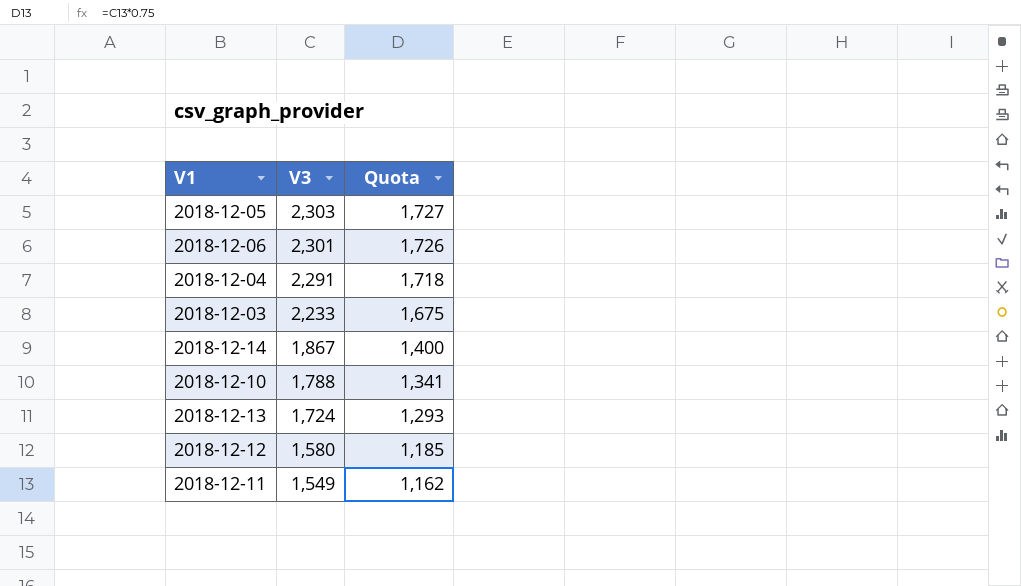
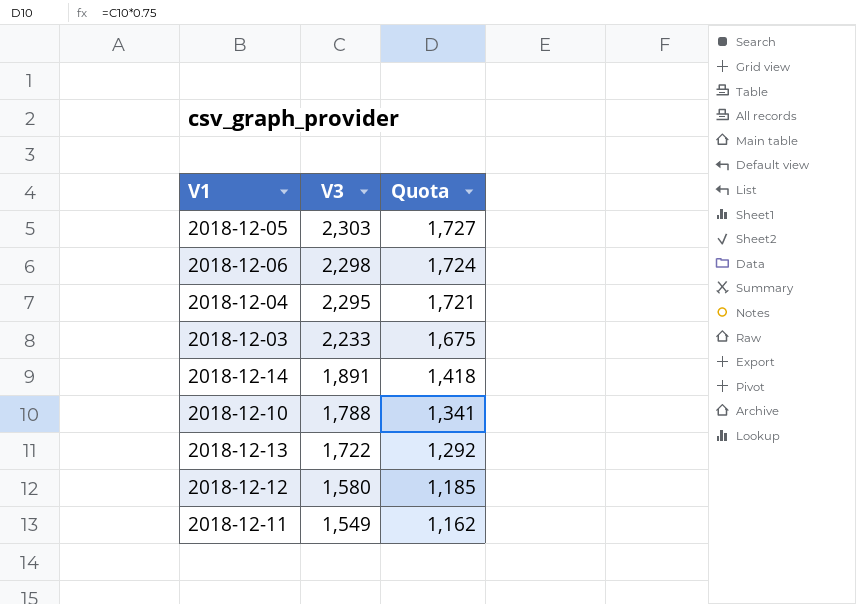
2018-12-06 | V3: 2,301 -> 2,298
2018-12-06 | Quota: 1,726 -> 1,724
2018-12-04 | V3: 2,291 -> 2,295
2018-12-04 | Quota: 1,718 -> 1,721
2018-12-14 | V3: 1,867 -> 1,891
2018-12-14 | Quota: 1,400 -> 1,418
2018-12-13 | V3: 1,724 -> 1,722
2018-12-13 | Quota: 1,293 -> 1,292

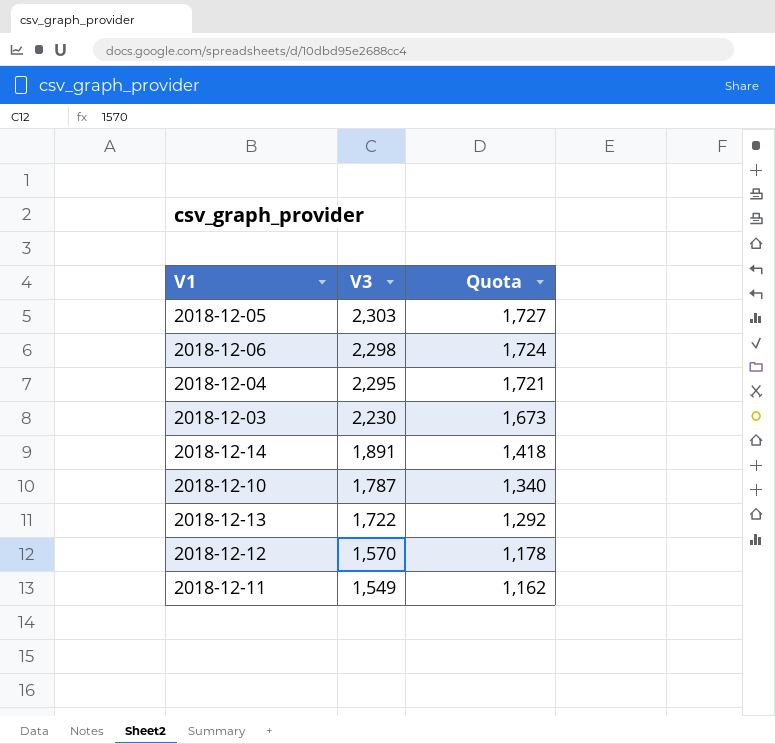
2018-12-03 | V3: 2,233 -> 2,230
2018-12-03 | Quota: 1,675 -> 1,673
2018-12-10 | V3: 1,788 -> 1,787
2018-12-10 | Quota: 1,341 -> 1,340
2018-12-12 | V3: 1,580 -> 1,570
2018-12-12 | Quota: 1,185 -> 1,178

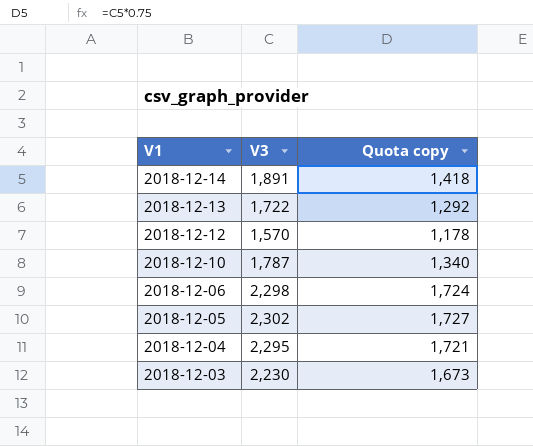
row order: V3 descending -> V1 descending
column name: Quota -> Quota copy
row 2018-12-11: 1,549 | 1,162 -> none
2018-12-05 | V3: 2,303 -> 2,302

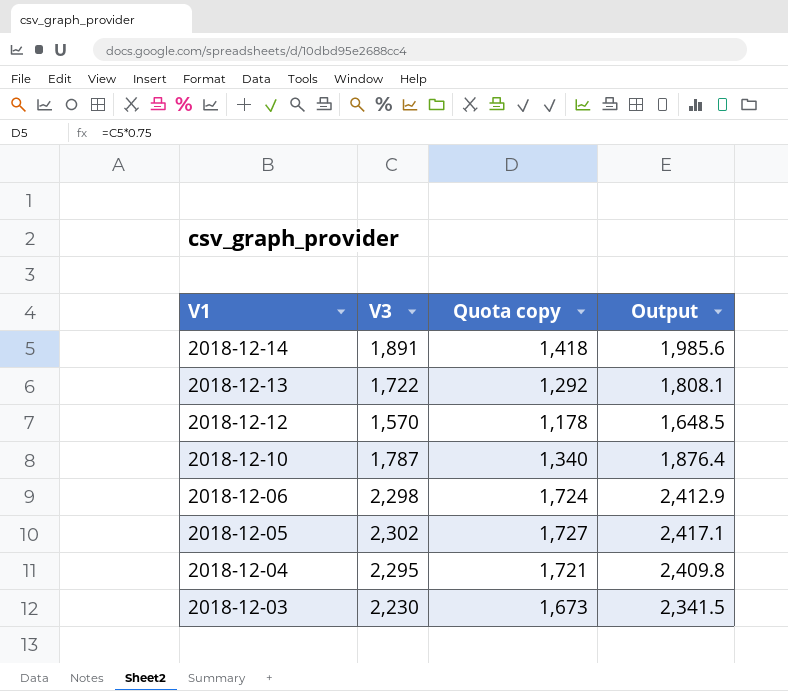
column Output | formula: none -> [V3] * 1.05

